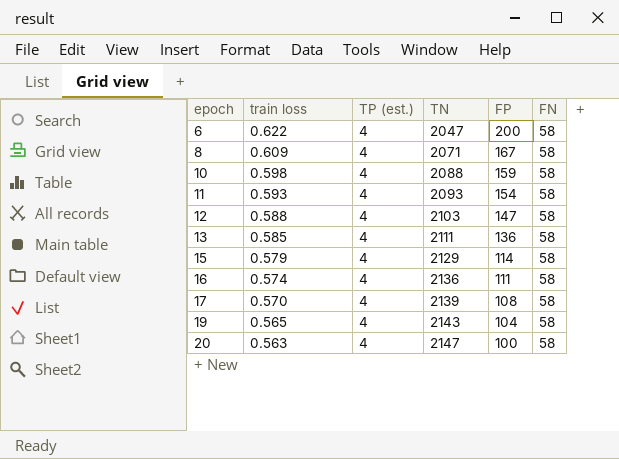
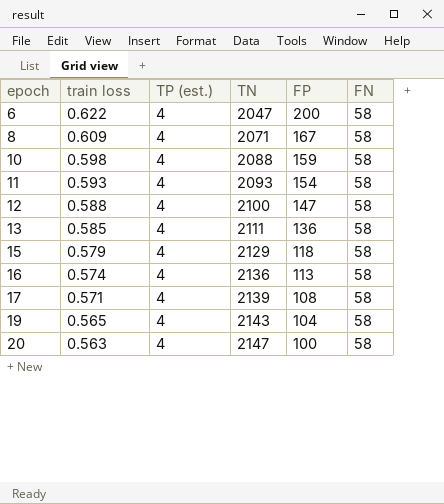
12 | TN: 2103 -> 2100
15 | FP: 114 -> 118
16 | FP: 111 -> 113
17 | train loss: 0.570 -> 0.571

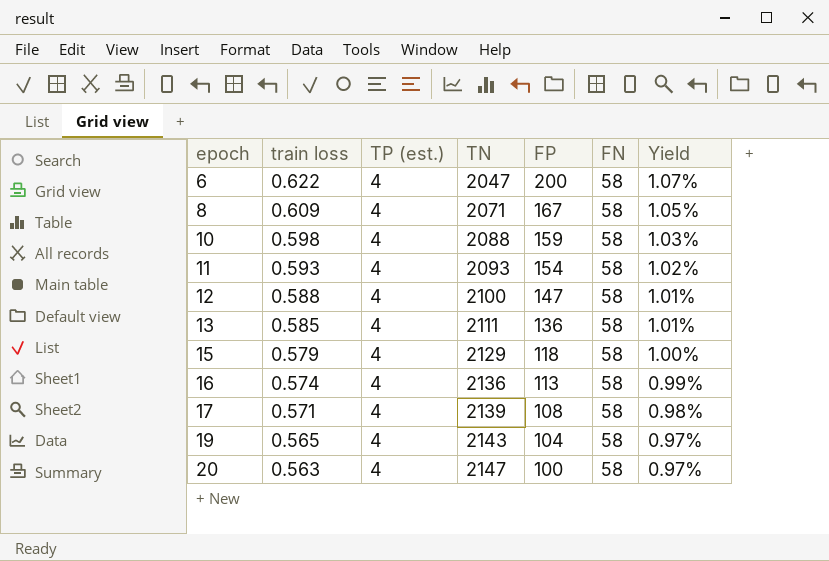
column Yield | formula: none -> [train loss] / [FN]

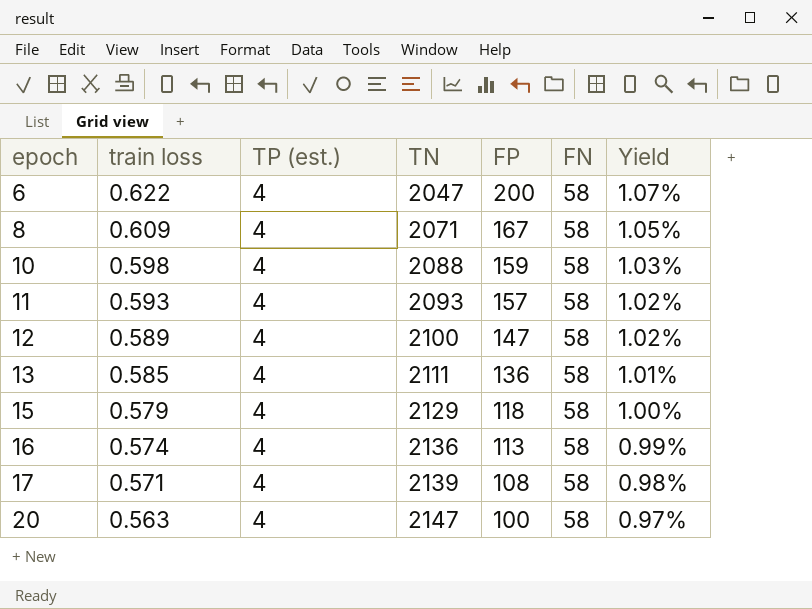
row 19: 0.565 | 4 | 2143 | 104 | 58 | 0.97% -> none
11 | FP: 154 -> 157
12 | train loss: 0.588 -> 0.589
12 | Yield: 1.01% -> 1.02%

